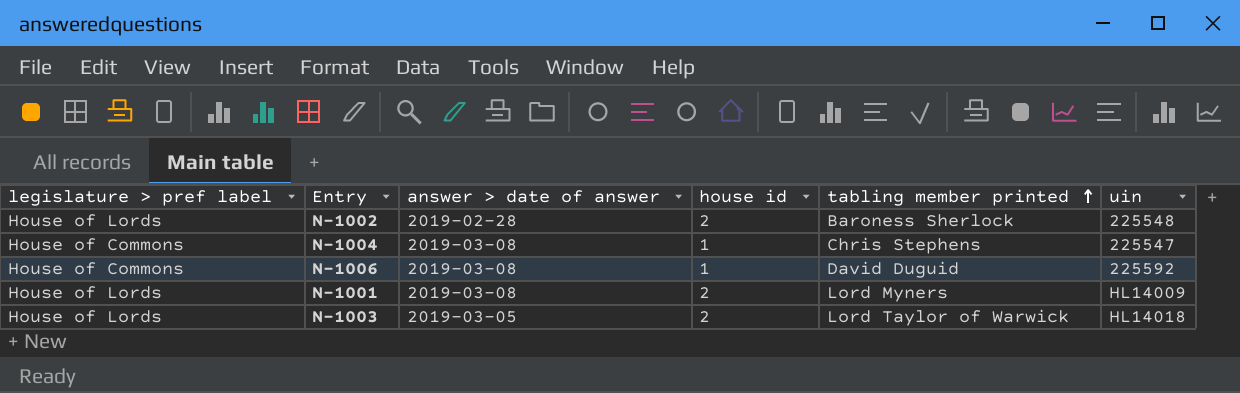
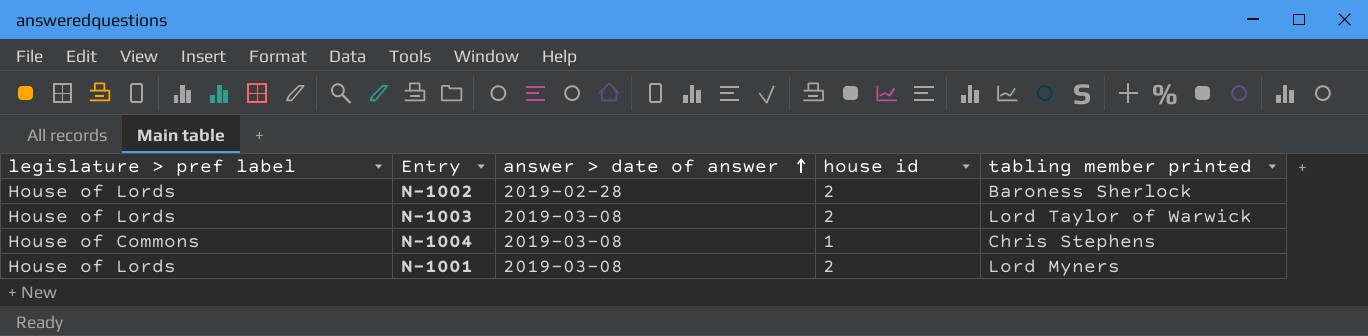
row order: tabling member printed ascending -> answer > date of answer ascending
column uin | position: 6 -> none
row N-1006: House of Commons | 2019-03-08 | 1 | David Duguid | 225592 -> none
N-1003 | answer > date of answer: 2019-03-05 -> 2019-03-08

